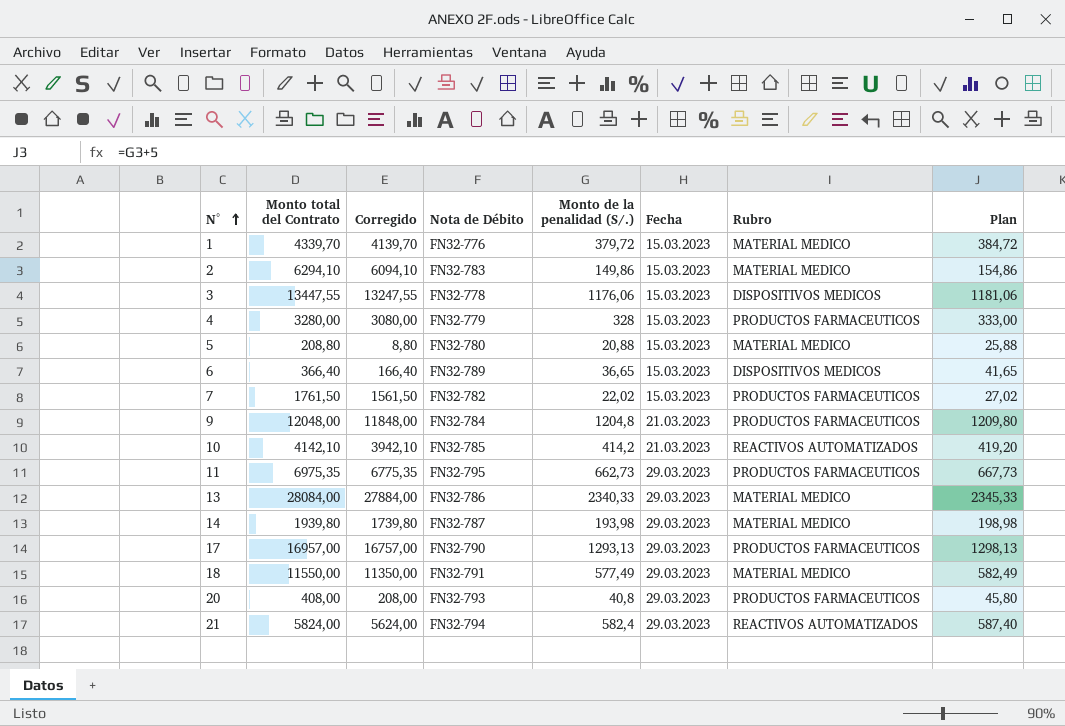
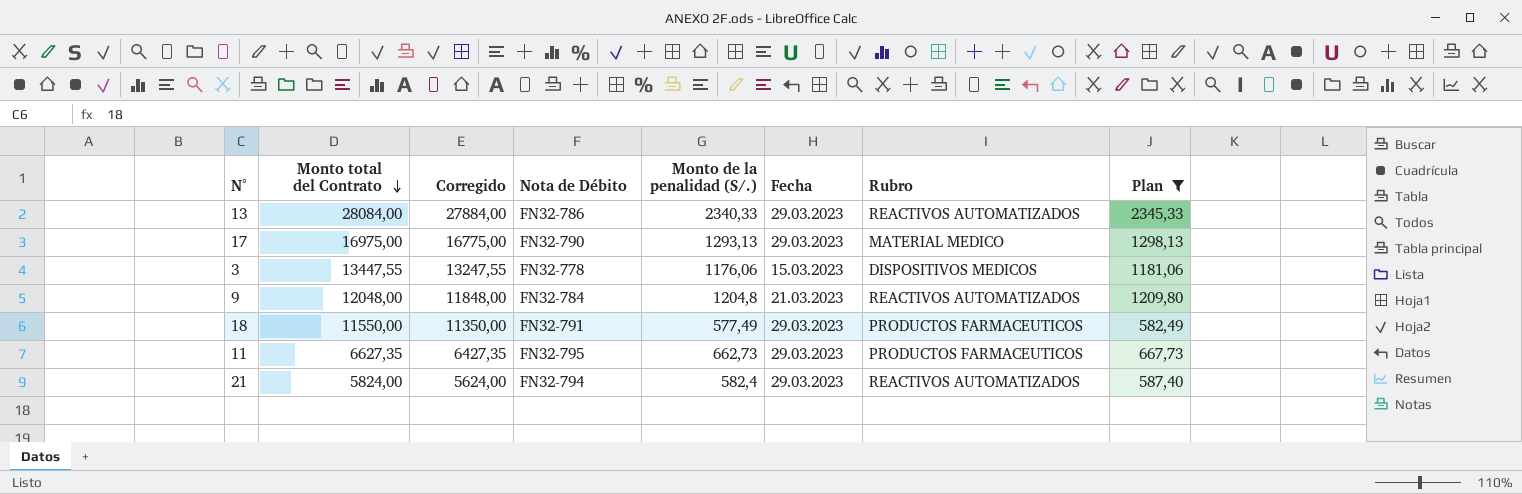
filter: none -> Plan >= 582,49
row order: N° ascending -> Monto total del Contrato descending
13 | Rubro: MATERIAL MEDICO -> REACTIVOS AUTOMATIZADOS
17 | Monto total del Contrato: 16957,00 -> 16975,00
17 | Corregido: 16757,00 -> 16775,00
17 | Rubro: PRODUCTOS FARMACEUTICOS -> MATERIAL MEDICO
9 | Rubro: PRODUCTOS FARMACEUTICOS -> REACTIVOS AUTOMATIZADOS
18 | Rubro: MATERIAL MEDICO -> PRODUCTOS FARMACEUTICOS
11 | Monto total del Contrato: 6975,35 -> 6627,35
11 | Corregido: 6775,35 -> 6427,35

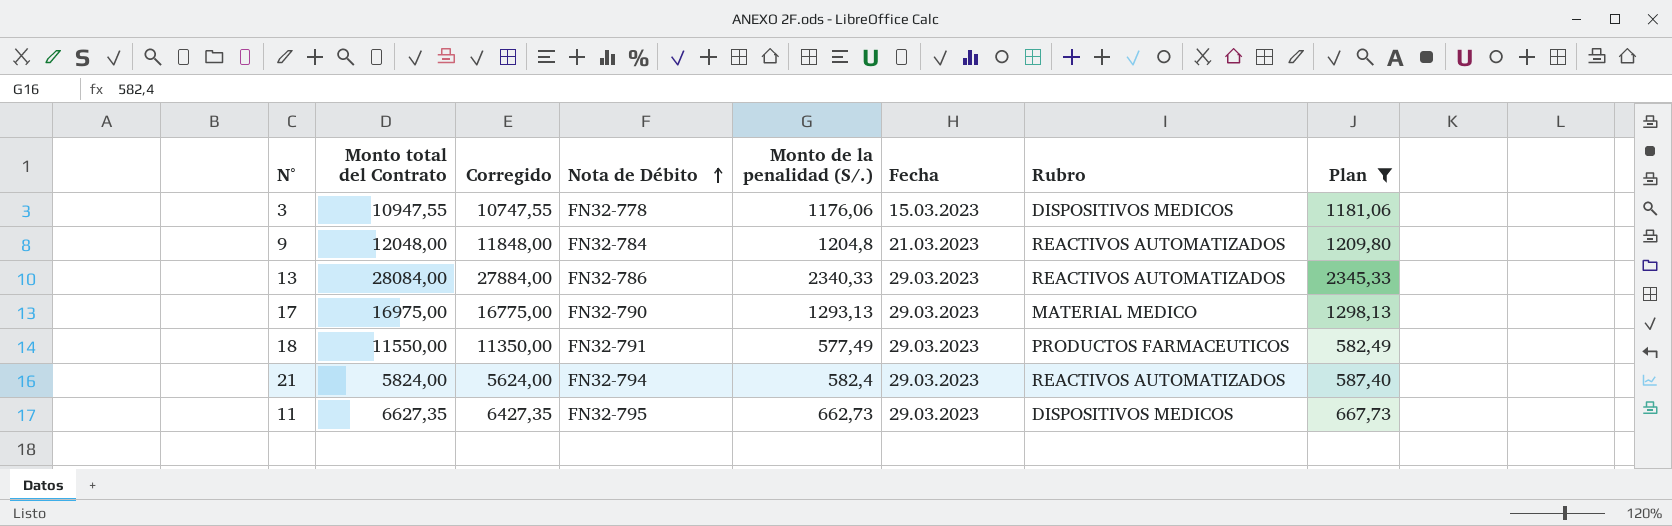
row order: Monto total del Contrato descending -> Nota de Débito ascending
3 | Monto total del Contrato: 13447,55 -> 10947,55
3 | Corregido: 13247,55 -> 10747,55
11 | Rubro: PRODUCTOS FARMACEUTICOS -> DISPOSITIVOS MEDICOS

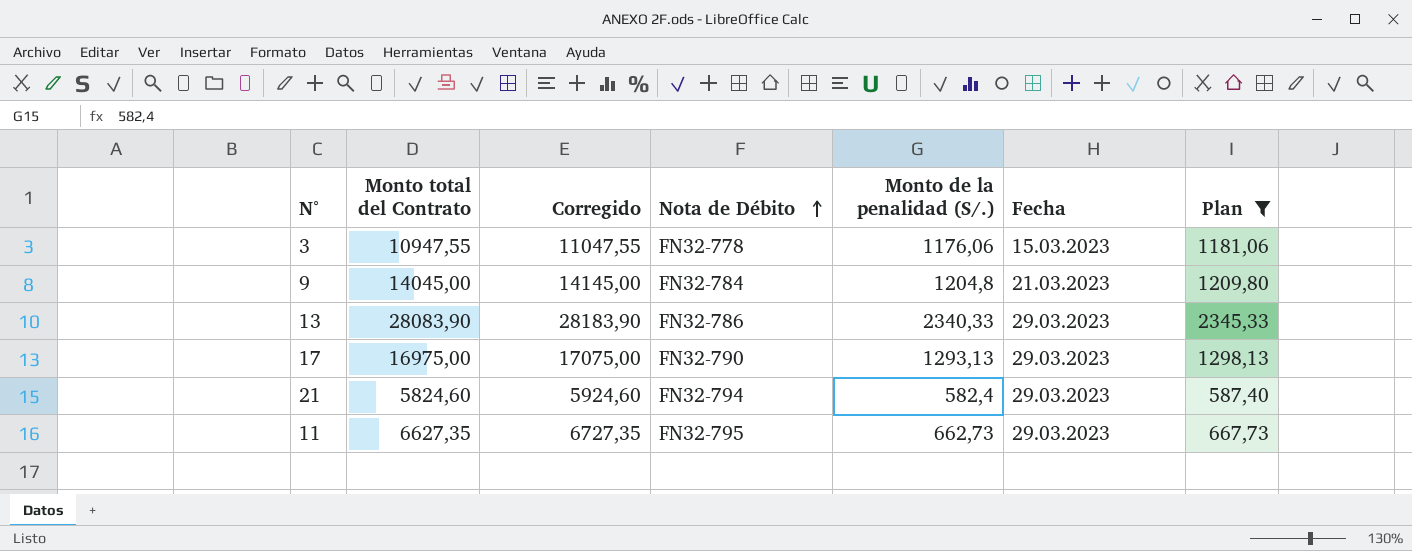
column Rubro | position: 7 -> none
column Corregido | formula: [Monto total del Contrato] - 200 -> [Monto total del Contrato] + 100
row 18: 11550,00 | 11350,00 | FN32-791 | 577,49 | 29.03.2023 | PRODUCTOS FARMACEUTICOS | 582,49 -> none
9 | Monto total del Contrato: 12048,00 -> 14045,00
13 | Monto total del Contrato: 28084,00 -> 28083,90
21 | Monto total del Contrato: 5824,00 -> 5824,60

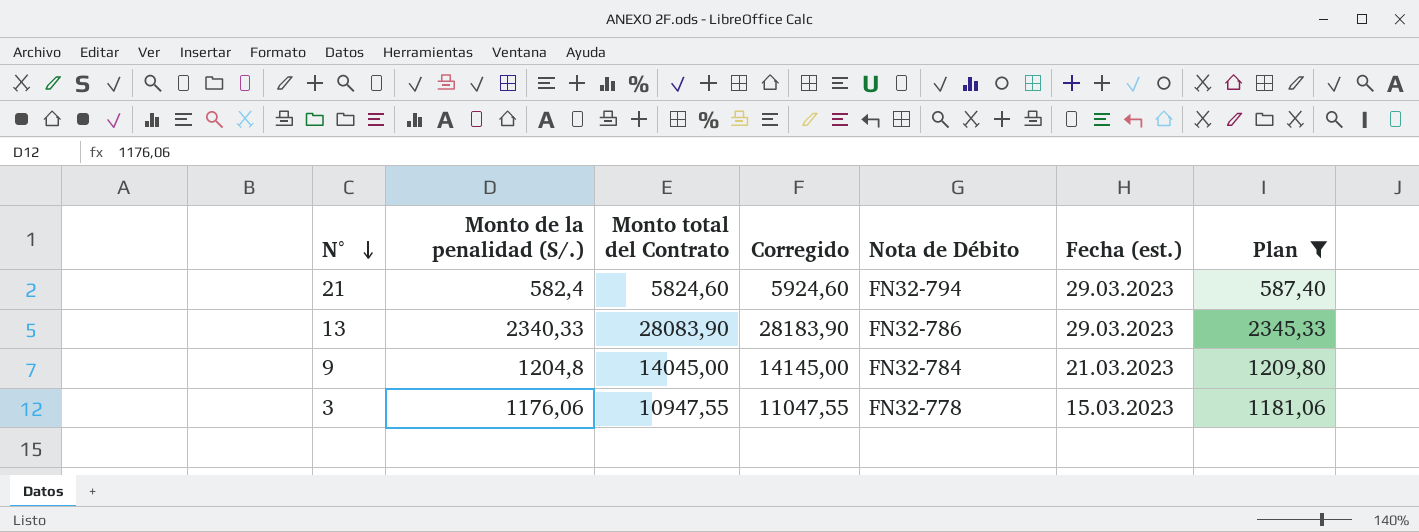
row order: Nota de Débito ascending -> N° descending
column Monto de la penalidad (S/.) | position: 5 -> 2
column name: Fecha -> Fecha (est.)
row 17: 16975,00 | 17075,00 | FN32-790 | 1293,13 | 29.03.2023 | 1298,13 -> none
row 11: 6627,35 | 6727,35 | FN32-795 | 662,73 | 29.03.2023 | 667,73 -> none

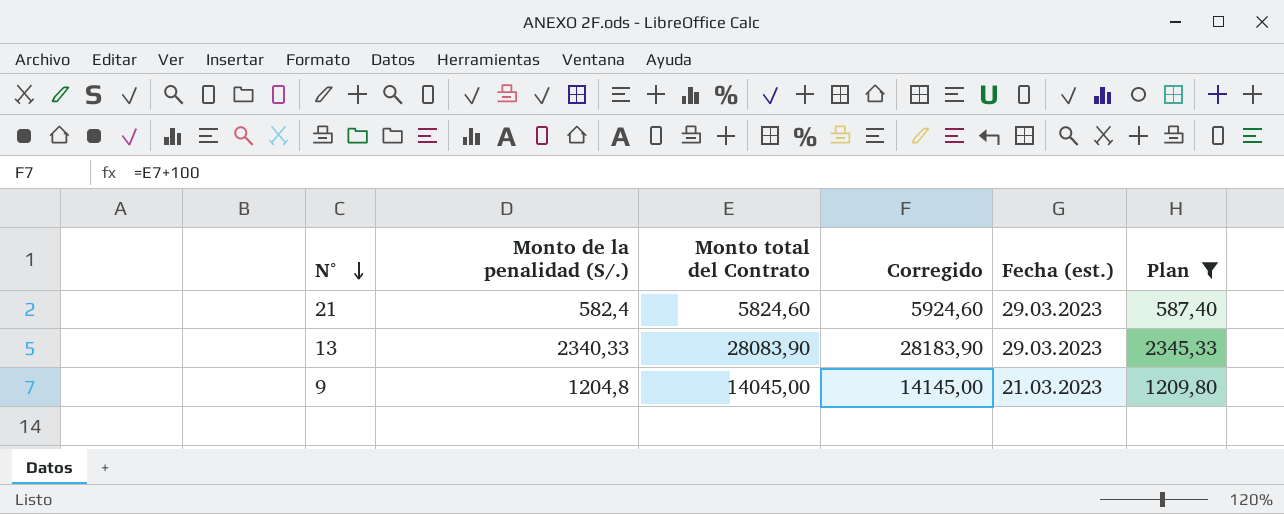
column Nota de Débito | position: 5 -> none
row 3: 1176,06 | 10947,55 | 11047,55 | FN32-778 | 15.03.2023 | 1181,06 -> none

